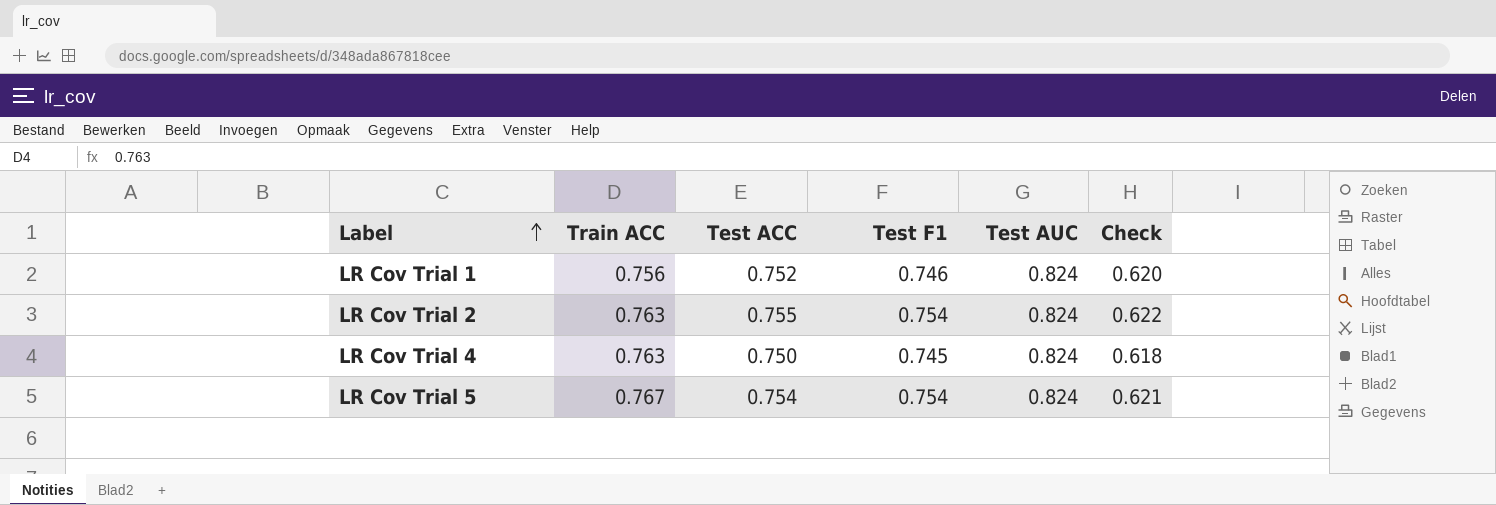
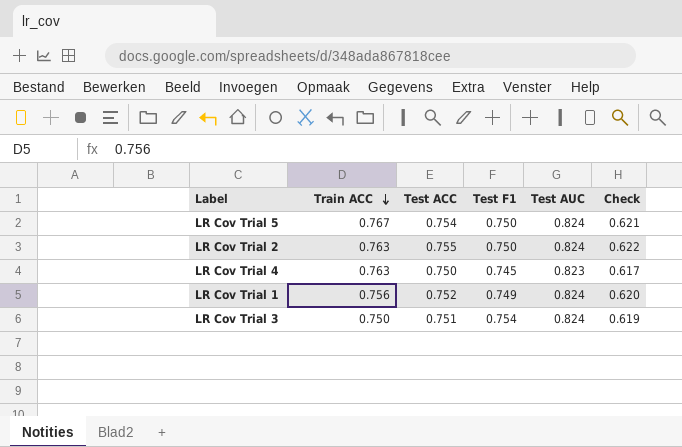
row order: Label ascending -> Train ACC descending
LR Cov Trial 5 | Test F1: 0.754 -> 0.750
LR Cov Trial 2 | Test F1: 0.754 -> 0.750
LR Cov Trial 4 | Test AUC: 0.824 -> 0.823
LR Cov Trial 4 | Check: 0.618 -> 0.617
LR Cov Trial 1 | Test F1: 0.746 -> 0.749
row LR Cov Trial 3: none -> 0.750 | 0.751 | 0.754 | 0.824 | 0.619

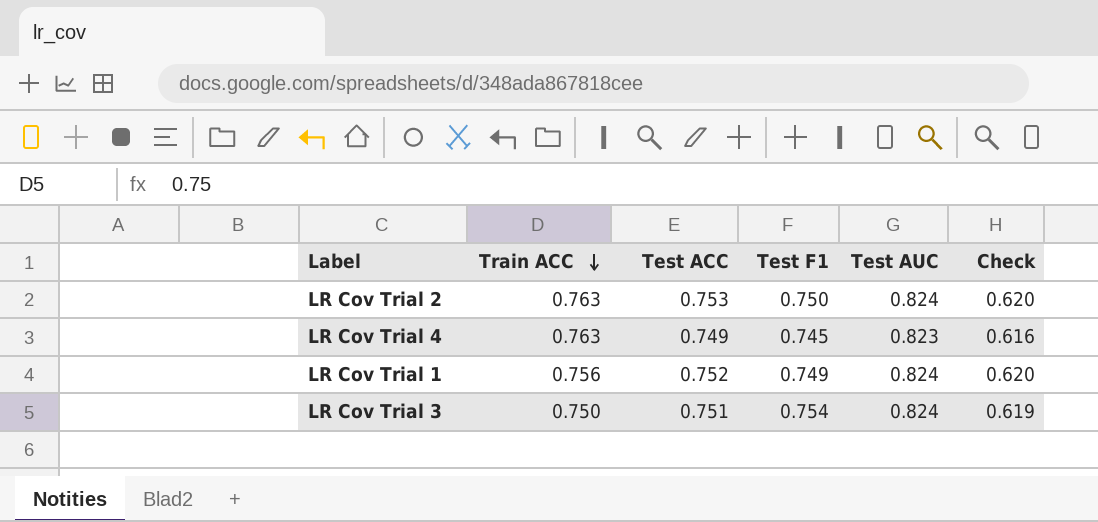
row LR Cov Trial 5: 0.767 | 0.754 | 0.750 | 0.824 | 0.621 -> none
LR Cov Trial 2 | Test ACC: 0.755 -> 0.753
LR Cov Trial 2 | Check: 0.622 -> 0.620
LR Cov Trial 4 | Test ACC: 0.750 -> 0.749
LR Cov Trial 4 | Check: 0.617 -> 0.616

